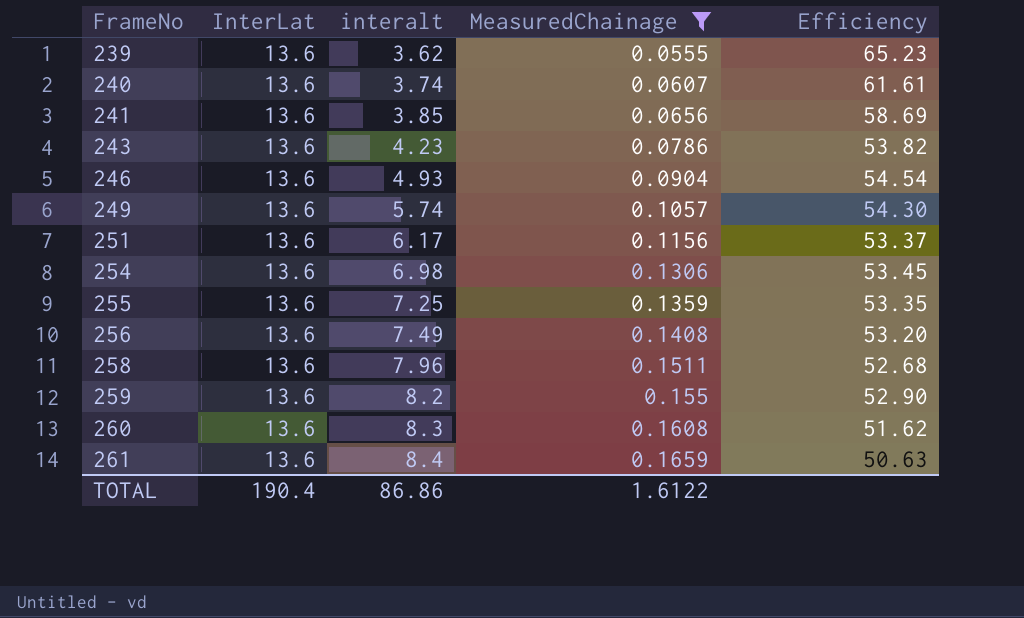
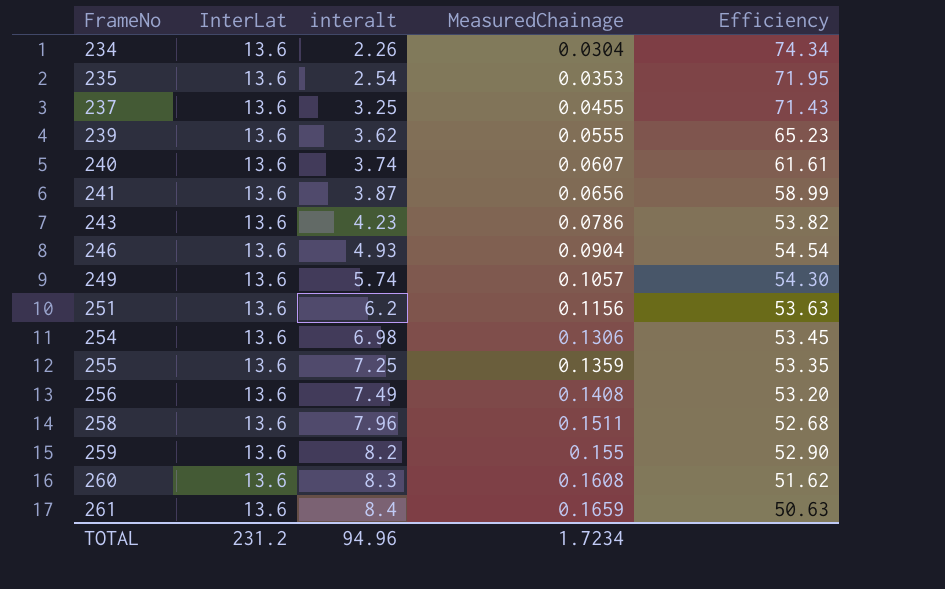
filter: MeasuredChainage >= 0.0555 -> none
241 | interalt: 3.85 -> 3.87
241 | Efficiency: 58.69 -> 58.99
251 | interalt: 6.17 -> 6.2
251 | Efficiency: 53.37 -> 53.63
TOTAL | InterLat: 190.4 -> 231.2
TOTAL | interalt: 86.86 -> 94.96
TOTAL | MeasuredChainage: 1.6122 -> 1.7234

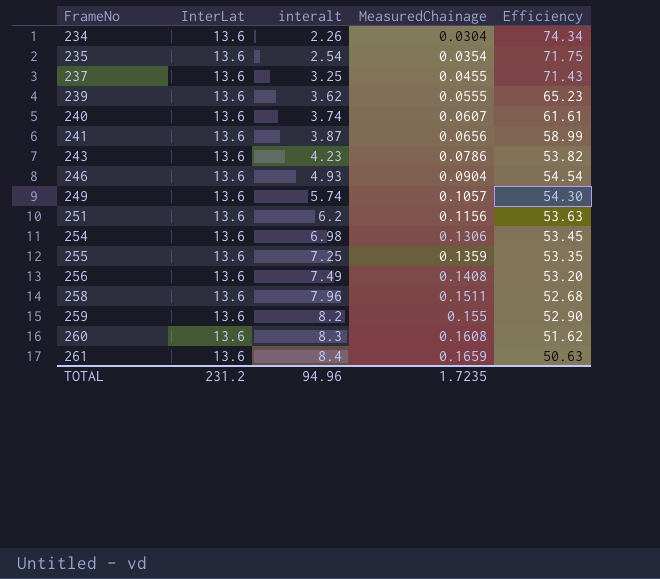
235 | MeasuredChainage: 0.0353 -> 0.0354
235 | Efficiency: 71.95 -> 71.75
TOTAL | MeasuredChainage: 1.7234 -> 1.7235

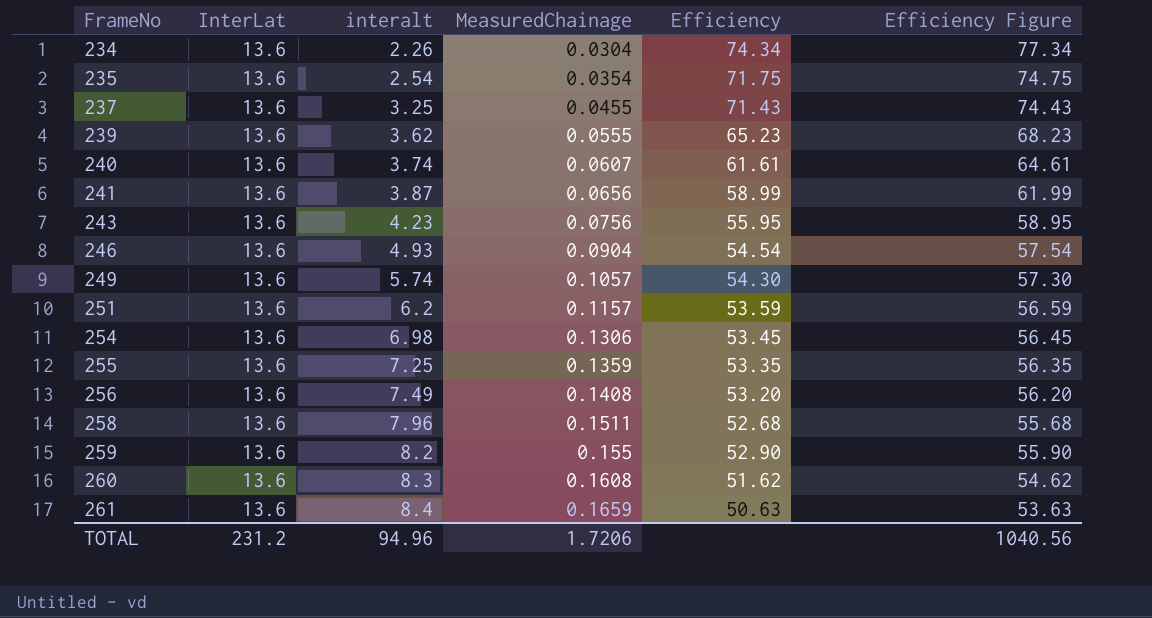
column Efficiency Figure | formula: none -> [Efficiency] + 3
243 | MeasuredChainage: 0.0786 -> 0.0756
243 | Efficiency: 53.82 -> 55.95
251 | MeasuredChainage: 0.1156 -> 0.1157
251 | Efficiency: 53.63 -> 53.59
TOTAL | MeasuredChainage: 1.7235 -> 1.7206

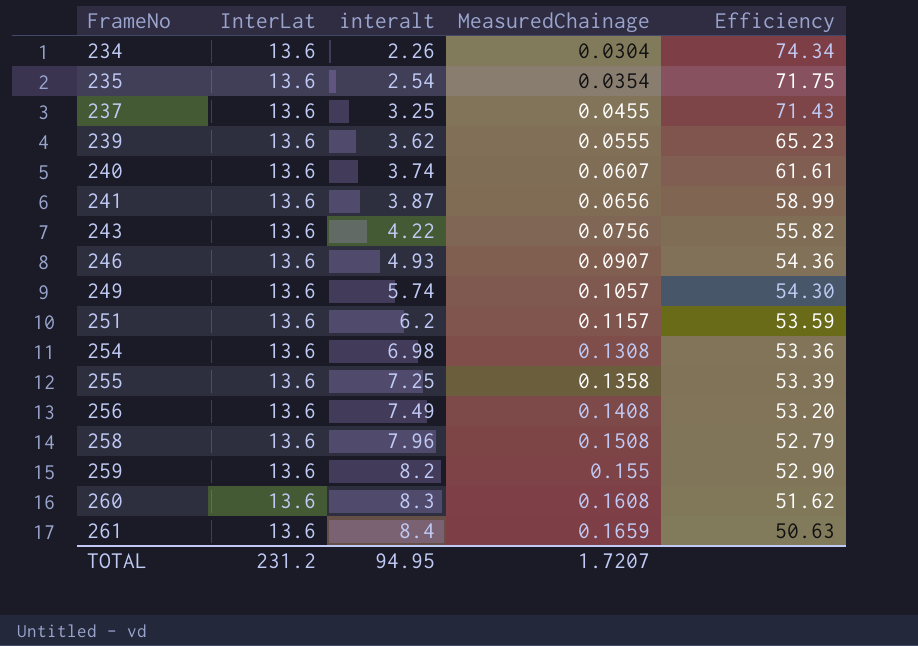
column Efficiency Figure | formula: [Efficiency] + 3 -> none
243 | interalt: 4.23 -> 4.22
243 | Efficiency: 55.95 -> 55.82
246 | MeasuredChainage: 0.0904 -> 0.0907
246 | Efficiency: 54.54 -> 54.36
254 | MeasuredChainage: 0.1306 -> 0.1308
254 | Efficiency: 53.45 -> 53.36
255 | MeasuredChainage: 0.1359 -> 0.1358
255 | Efficiency: 53.35 -> 53.39
258 | MeasuredChainage: 0.1511 -> 0.1508
258 | Efficiency: 52.68 -> 52.79
TOTAL | interalt: 94.96 -> 94.95
TOTAL | MeasuredChainage: 1.7206 -> 1.7207

